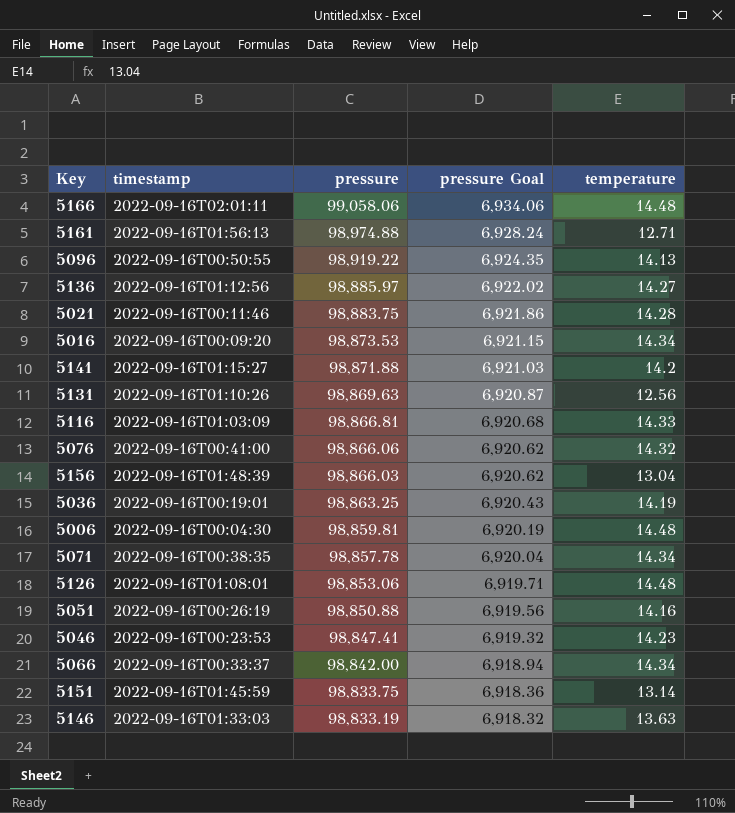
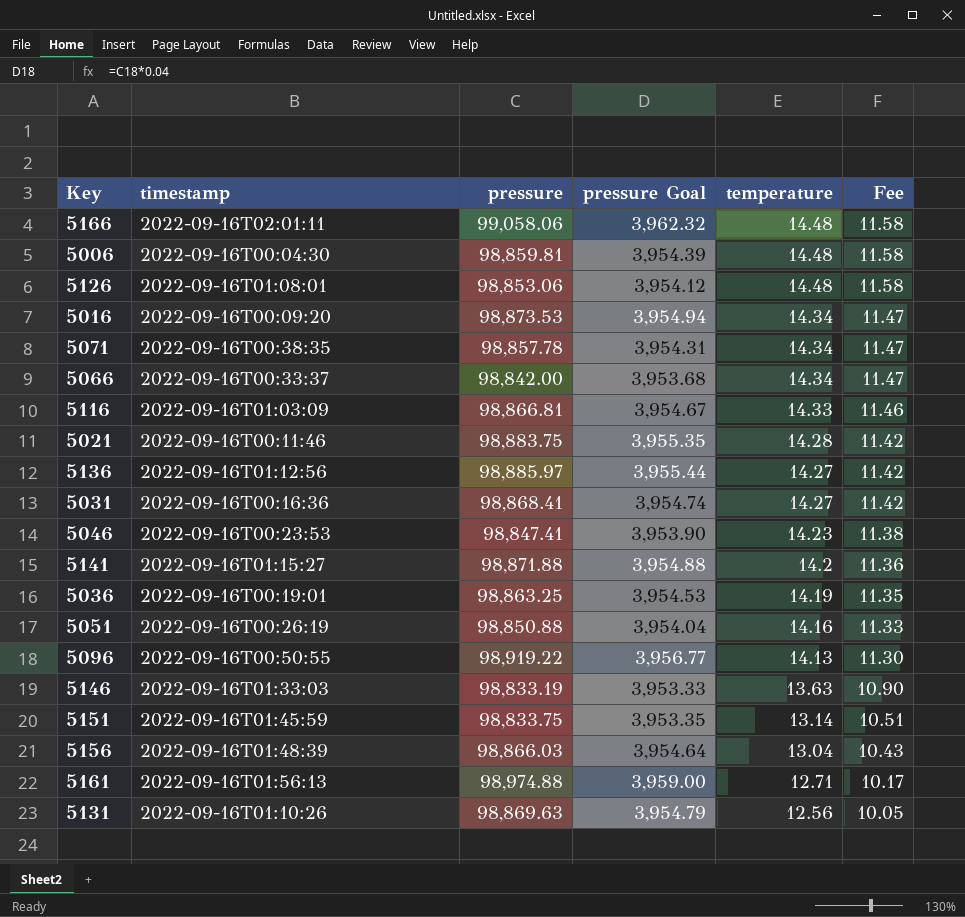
row order: pressure descending -> temperature descending
column pressure Goal | formula: [pressure] * 0.07 -> [pressure] * 0.04
column Fee | formula: none -> [temperature] * 0.8
row 5076: 2022-09-16T00:41:00 | 98,866.06 | 6,920.62 | 14.32 -> none
row 5031: none -> 2022-09-16T00:16:36 | 98,868.41 | 3,954.74 | 14.27 | 11.42

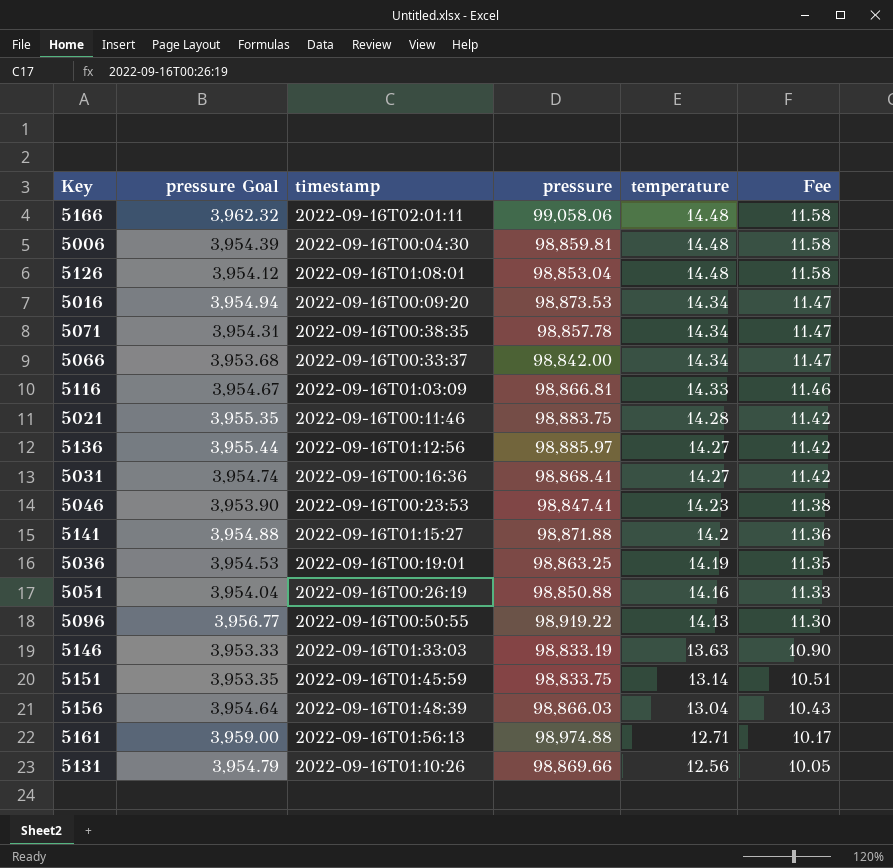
column pressure Goal | position: 4 -> 2
5126 | pressure: 98,853.06 -> 98,853.04
5131 | pressure: 98,869.63 -> 98,869.66

